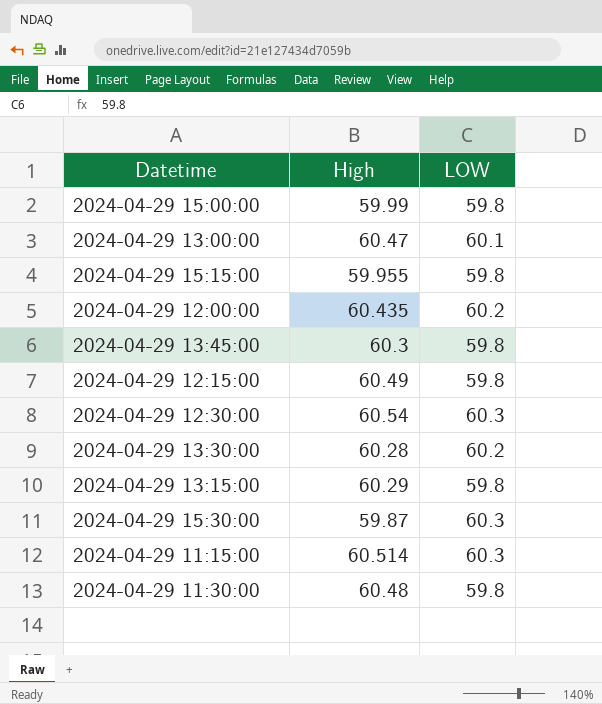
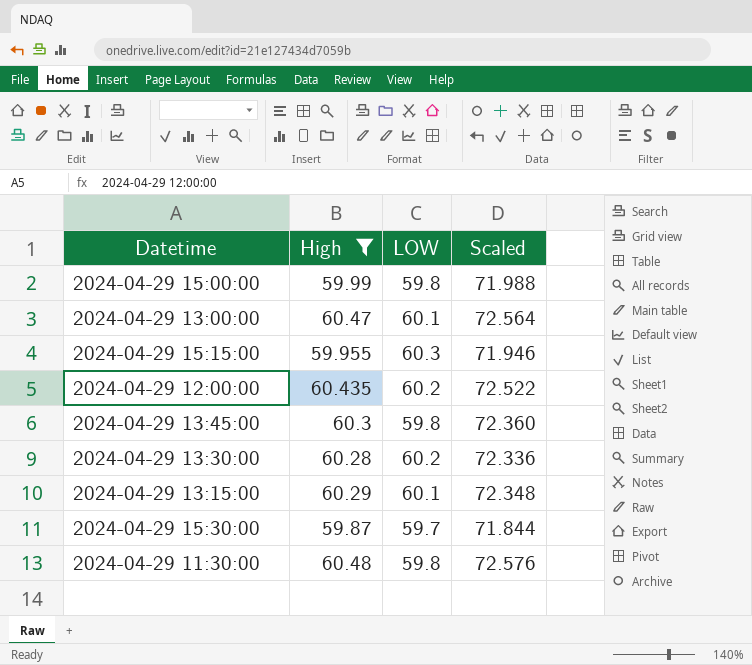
filter: none -> High <= 60.48
column Scaled | formula: none -> [High] * 1.2
2024-04-29 15:15:00 | LOW: 59.8 -> 60.3
2024-04-29 13:15:00 | LOW: 59.8 -> 60.1
2024-04-29 15:30:00 | LOW: 60.3 -> 59.7

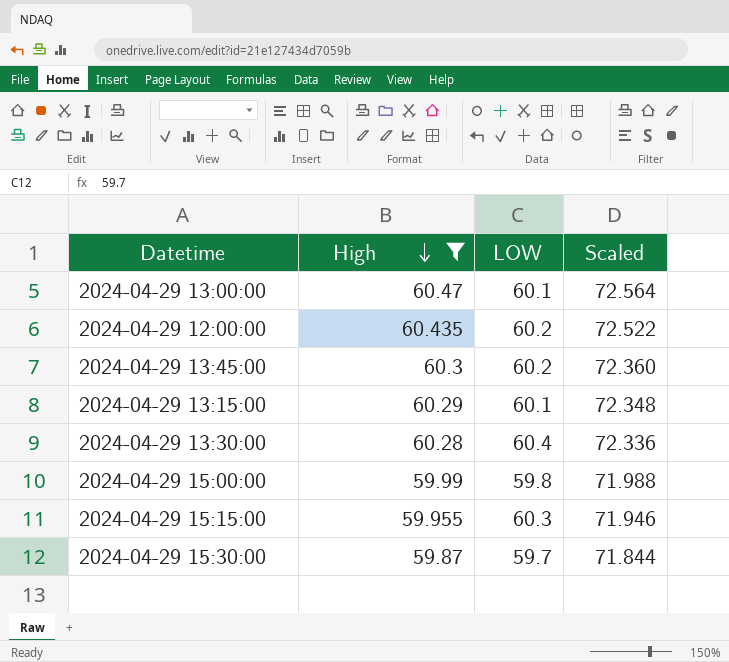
row order: none -> High descending
row 2024-04-29 11:30:00: 60.48 | 59.8 | 72.576 -> none
2024-04-29 13:45:00 | LOW: 59.8 -> 60.2
2024-04-29 13:30:00 | LOW: 60.2 -> 60.4

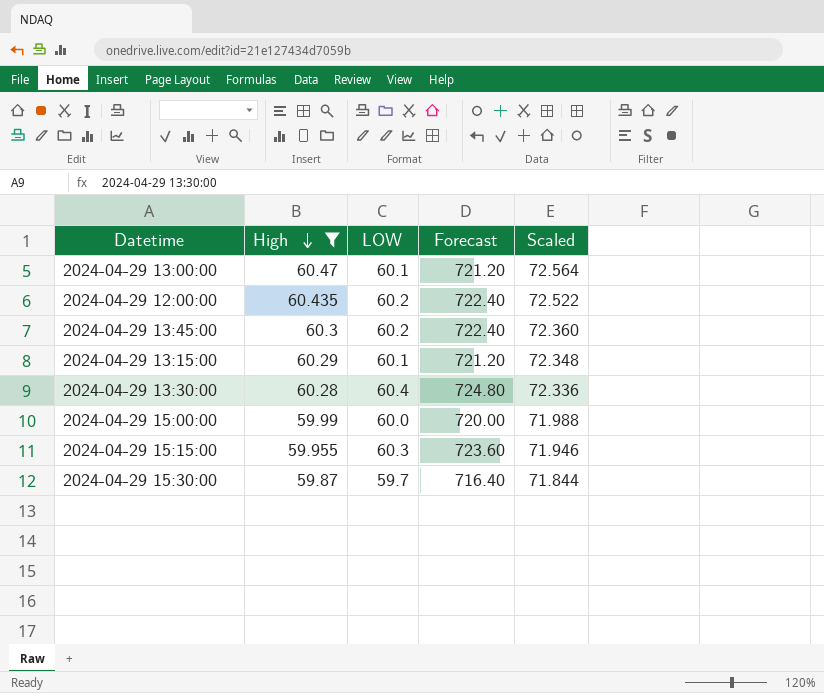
column Forecast | formula: none -> [LOW] * 12
2024-04-29 15:00:00 | LOW: 59.8 -> 60.0

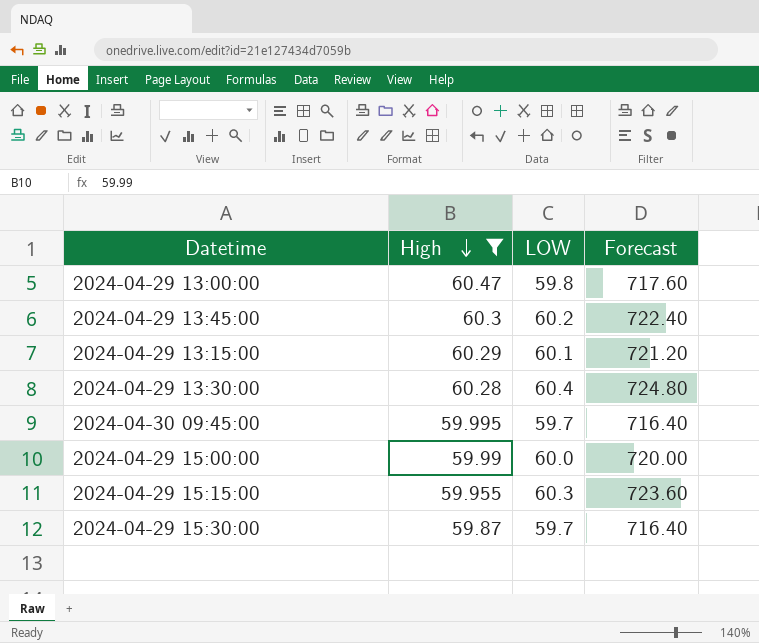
column Scaled | formula: [High] * 1.2 -> none
row 2024-04-29 12:00:00: 60.435 | 60.2 | 722.40 | 72.522 -> none
2024-04-29 13:00:00 | LOW: 60.1 -> 59.8
2024-04-29 13:00:00 | Forecast: 721.20 -> 717.60
row 2024-04-30 09:45:00: none -> 59.995 | 59.7 | 716.40

